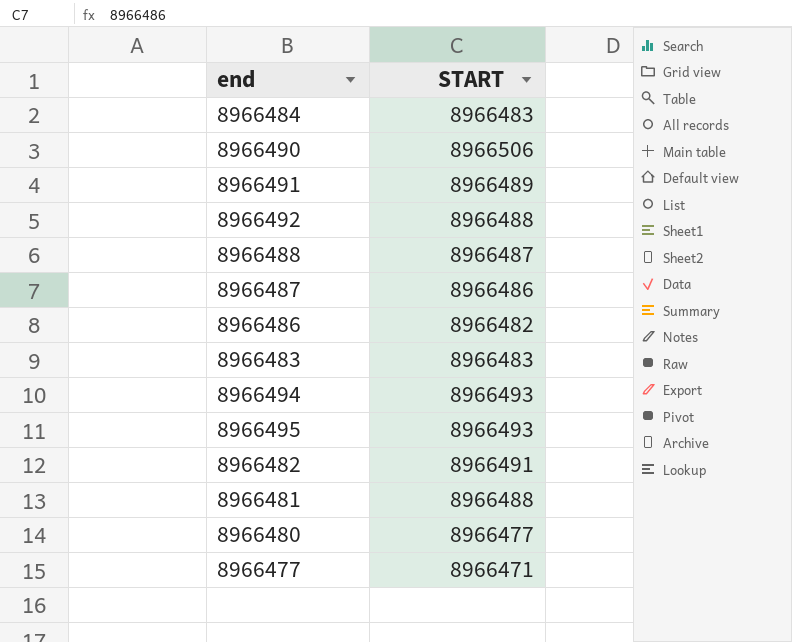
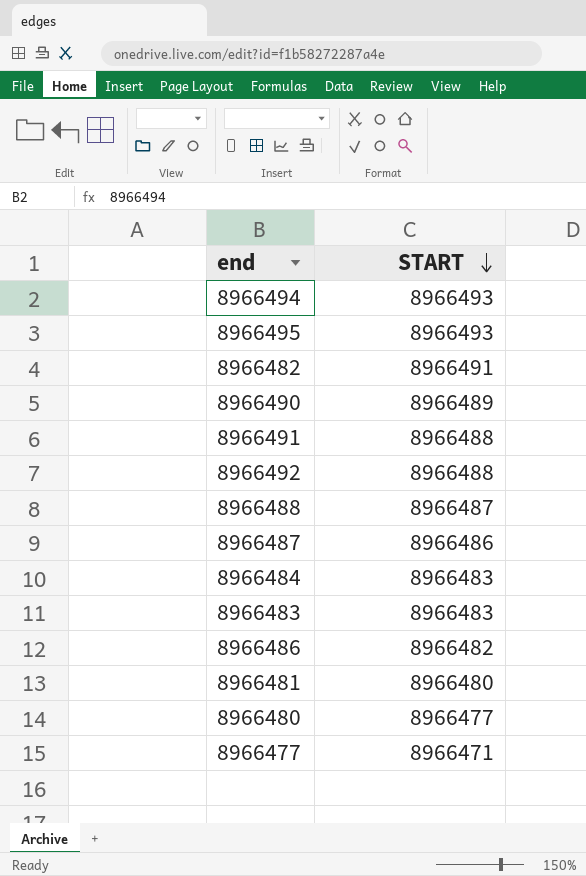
row order: none -> START descending
8966490 | START: 8966506 -> 8966489
8966491 | START: 8966489 -> 8966488
8966481 | START: 8966488 -> 8966480

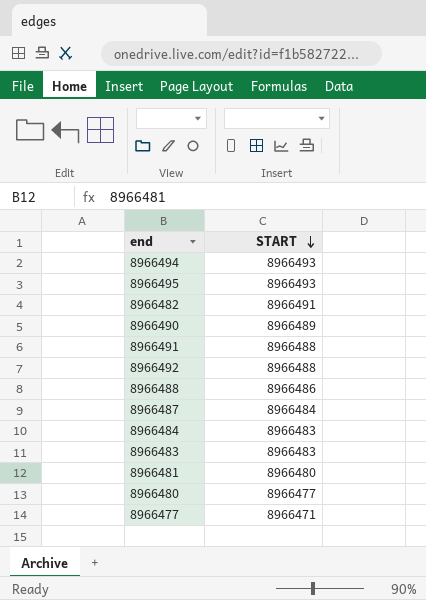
row 8966486: 8966482 -> none
8966488 | START: 8966487 -> 8966486
8966487 | START: 8966486 -> 8966484

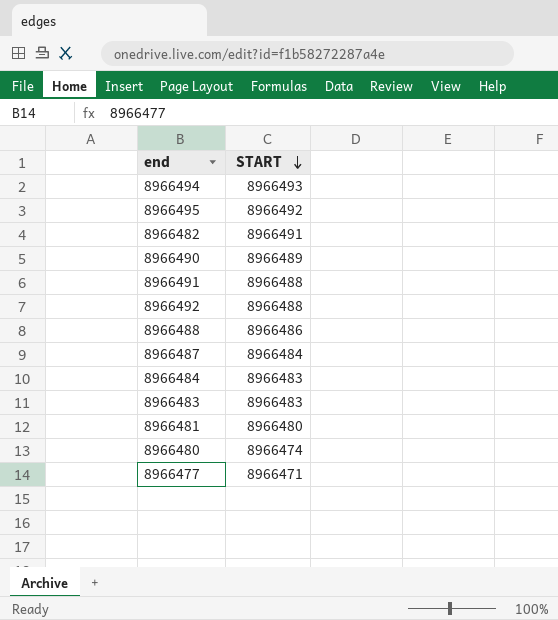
8966495 | START: 8966493 -> 8966492
8966480 | START: 8966477 -> 8966474

